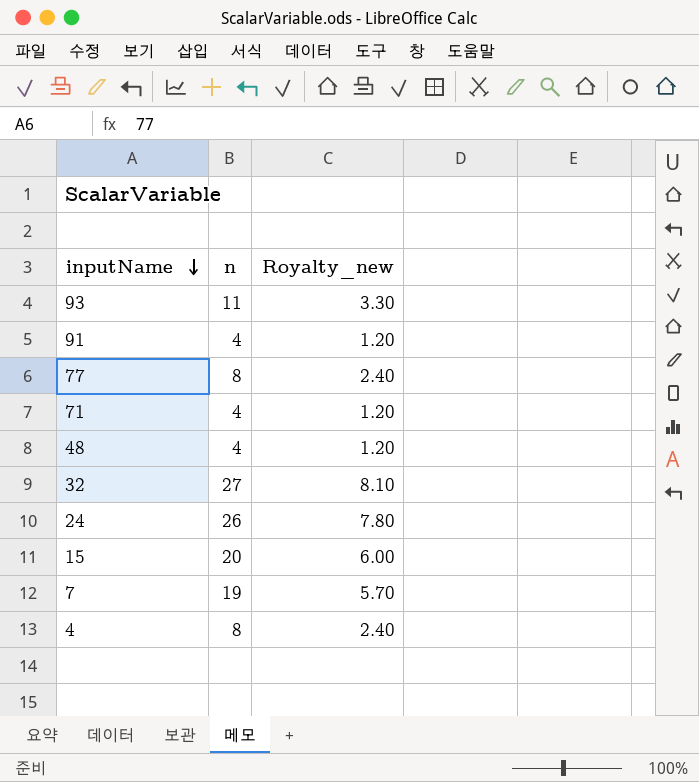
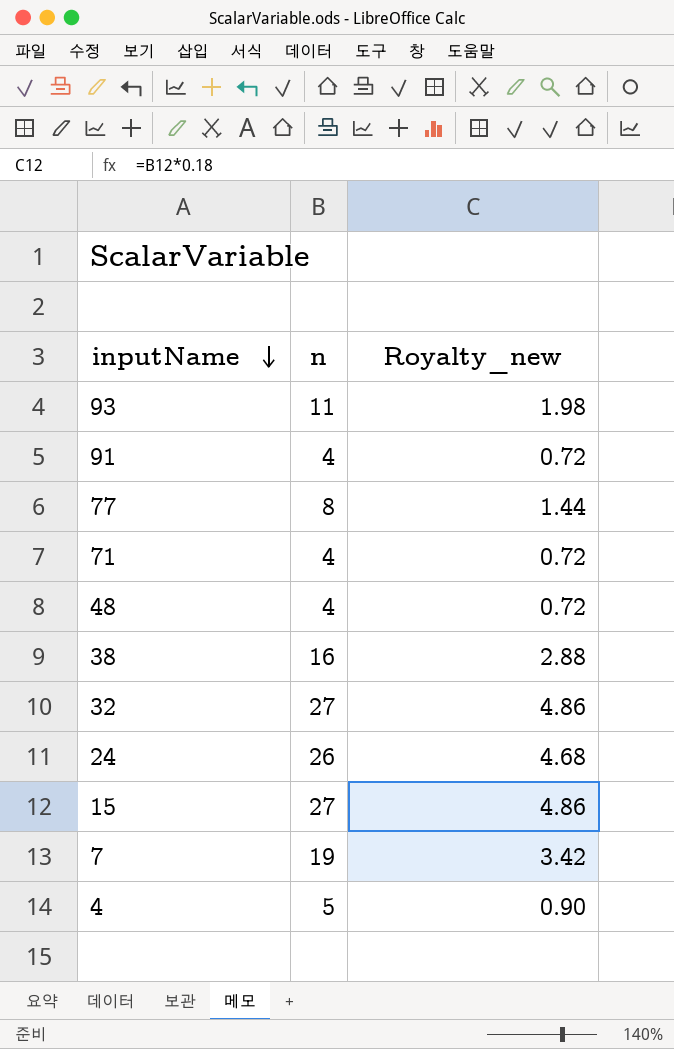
column Royalty_new | formula: [n] * 0.3 -> [n] * 0.18
row 38: none -> 16 | 2.88
15 | n: 20 -> 27
4 | n: 8 -> 5

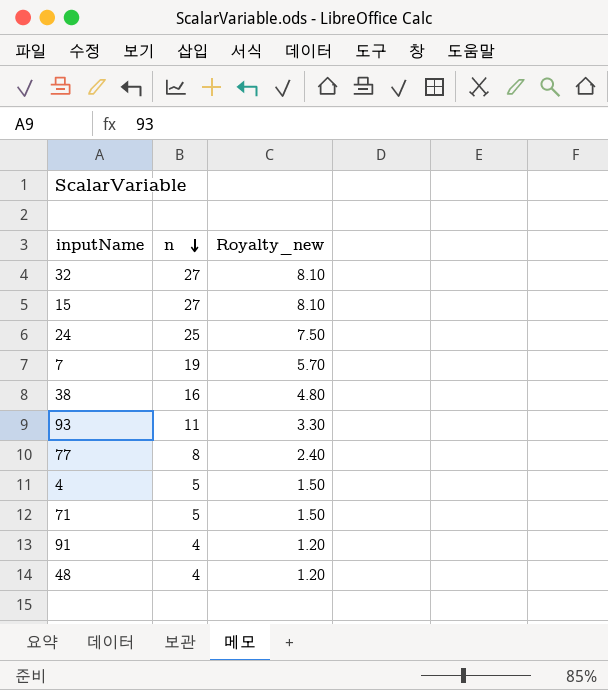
row order: inputName descending -> n descending
column Royalty_new | formula: [n] * 0.18 -> [n] * 0.3
24 | n: 26 -> 25
71 | n: 4 -> 5

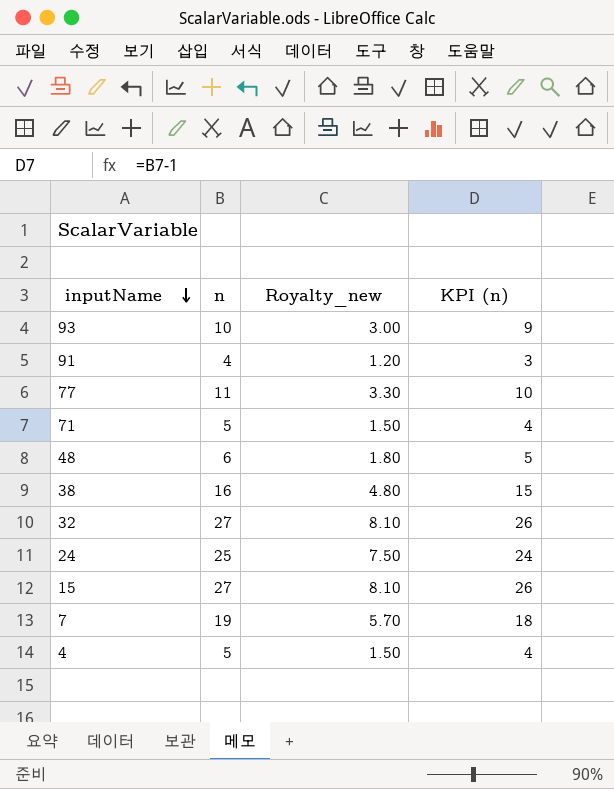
row order: n descending -> inputName descending
column KPI (n) | formula: none -> [n] - 1
93 | n: 11 -> 10
93 | Royalty_new: 3.30 -> 3.00
77 | n: 8 -> 11
77 | Royalty_new: 2.40 -> 3.30
48 | n: 4 -> 6
48 | Royalty_new: 1.20 -> 1.80

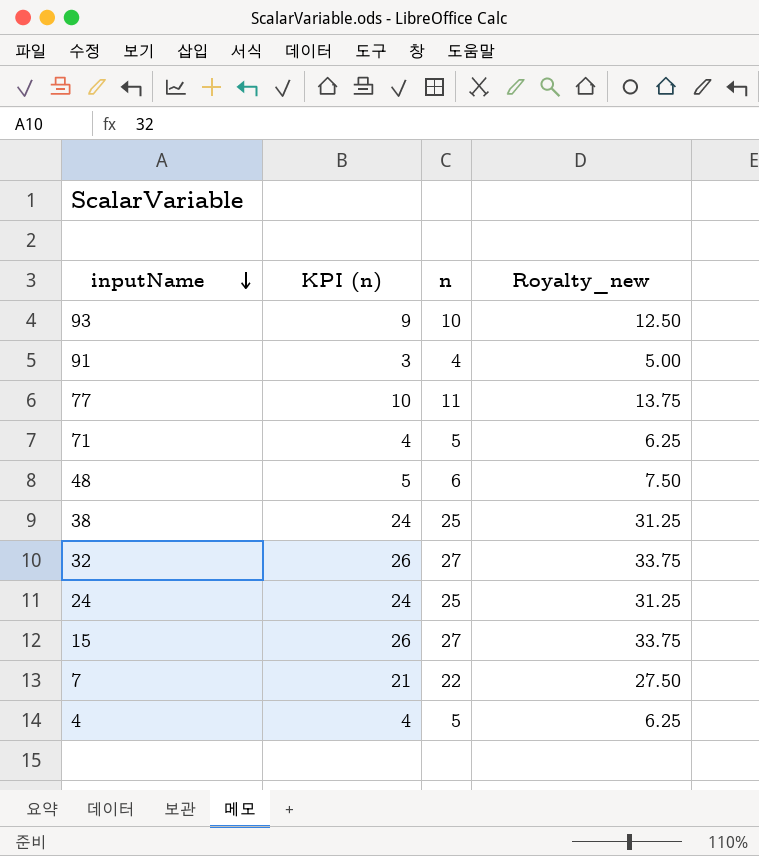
column KPI (n) | position: 4 -> 2
column Royalty_new | formula: [n] * 0.3 -> [n] * 1.25
38 | KPI (n): 15 -> 24
38 | n: 16 -> 25
7 | KPI (n): 18 -> 21
7 | n: 19 -> 22

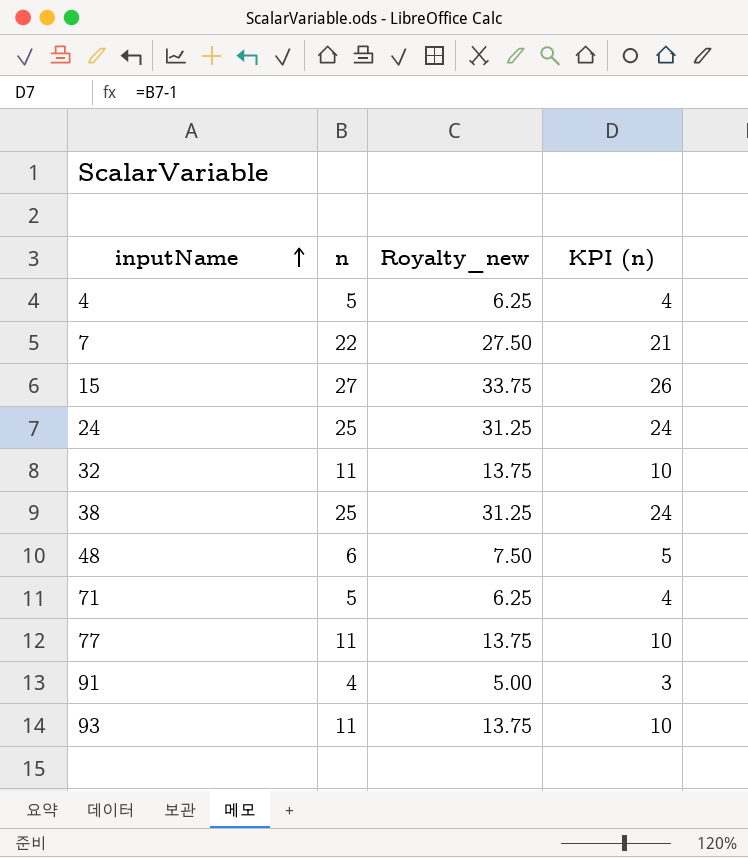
row order: inputName descending -> inputName ascending
column KPI (n) | position: 2 -> 4
32 | n: 27 -> 11
32 | Royalty_new: 33.75 -> 13.75
32 | KPI (n): 26 -> 10
93 | n: 10 -> 11
93 | Royalty_new: 12.50 -> 13.75
93 | KPI (n): 9 -> 10

